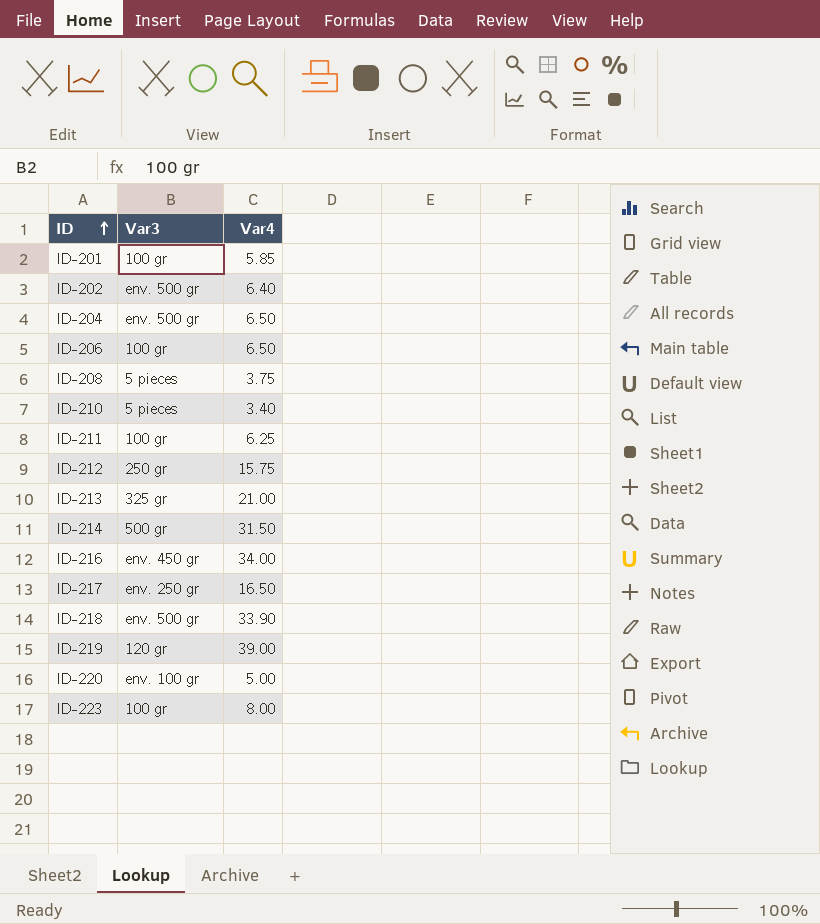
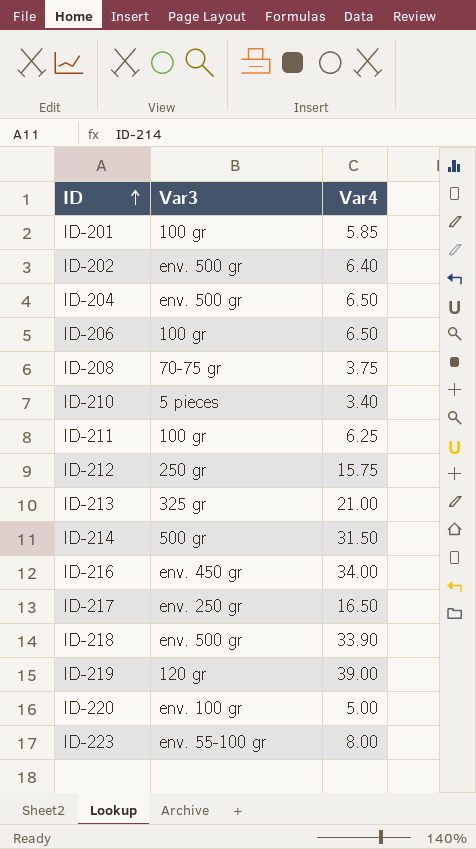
ID-208 | Var3: 5 pieces -> 70-75 gr
ID-223 | Var3: 100 gr -> env. 55-100 gr

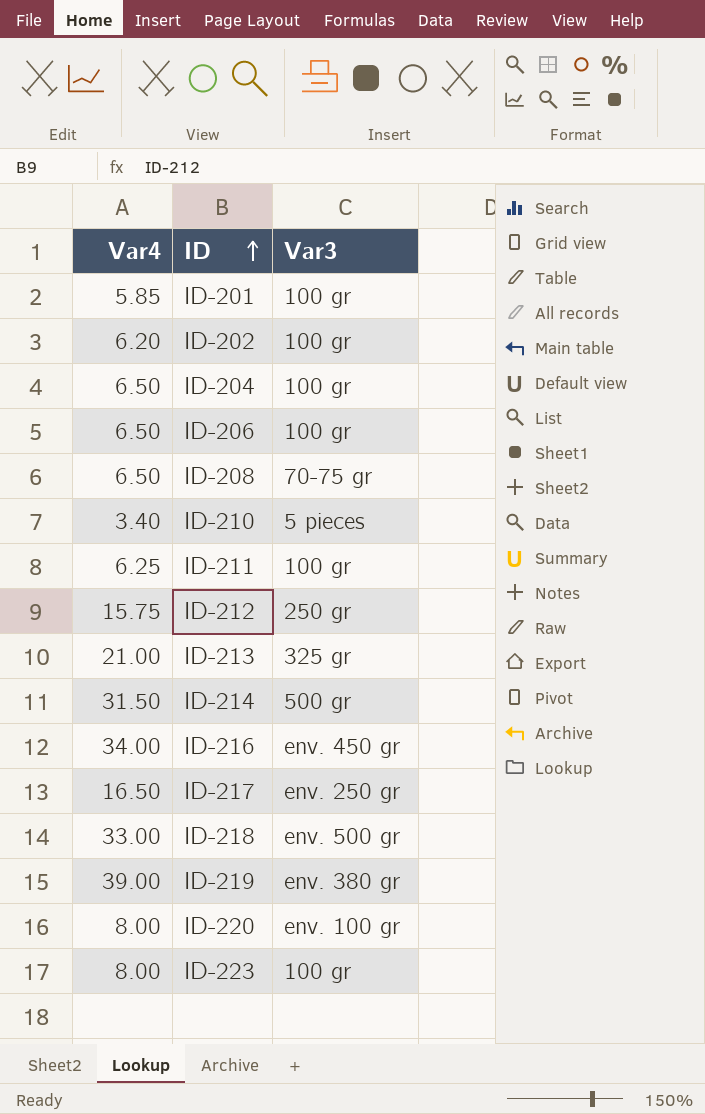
column Var4 | position: 3 -> 1
ID-202 | Var4: 6.40 -> 6.20
ID-202 | Var3: env. 500 gr -> 100 gr
ID-204 | Var3: env. 500 gr -> 100 gr
ID-208 | Var4: 3.75 -> 6.50
ID-218 | Var4: 33.90 -> 33.00
ID-219 | Var3: 120 gr -> env. 380 gr
ID-220 | Var4: 5.00 -> 8.00
ID-223 | Var3: env. 55-100 gr -> 100 gr

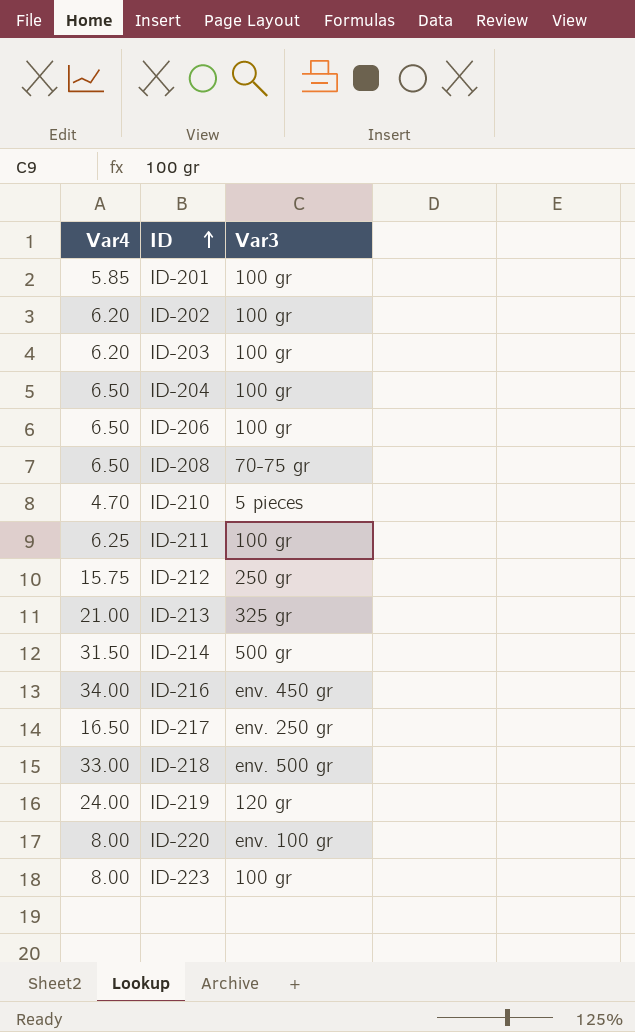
row ID-203: none -> 6.20 | 100 gr
ID-210 | Var4: 3.40 -> 4.70
ID-219 | Var4: 39.00 -> 24.00
ID-219 | Var3: env. 380 gr -> 120 gr

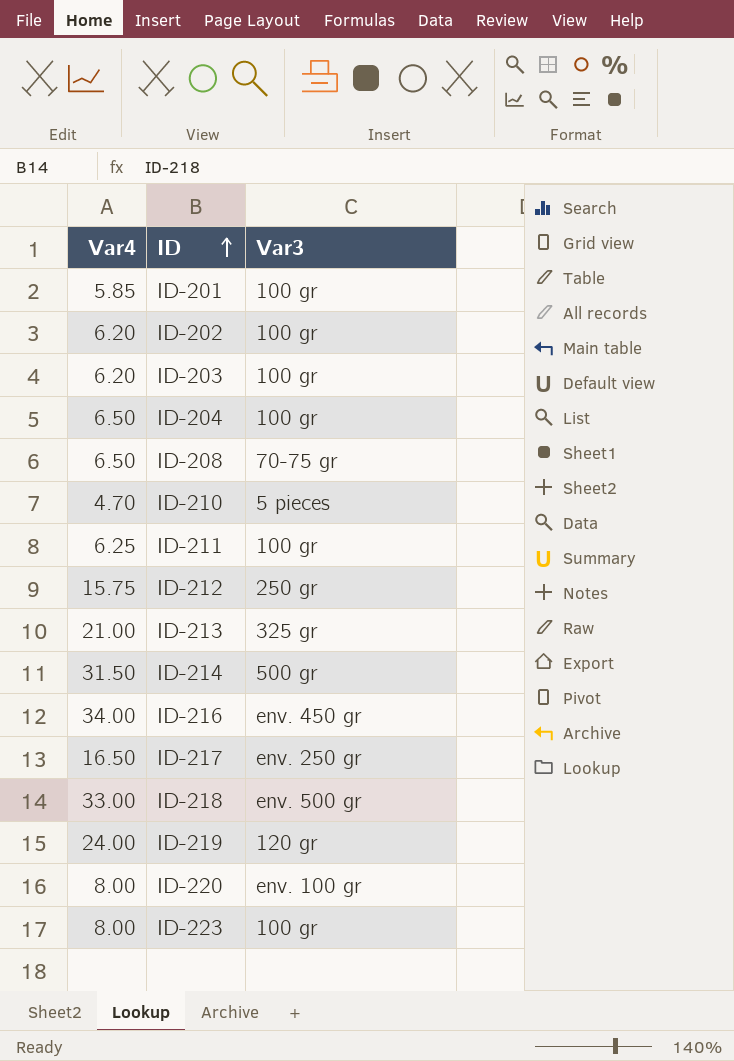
row ID-206: 6.50 | 100 gr -> none

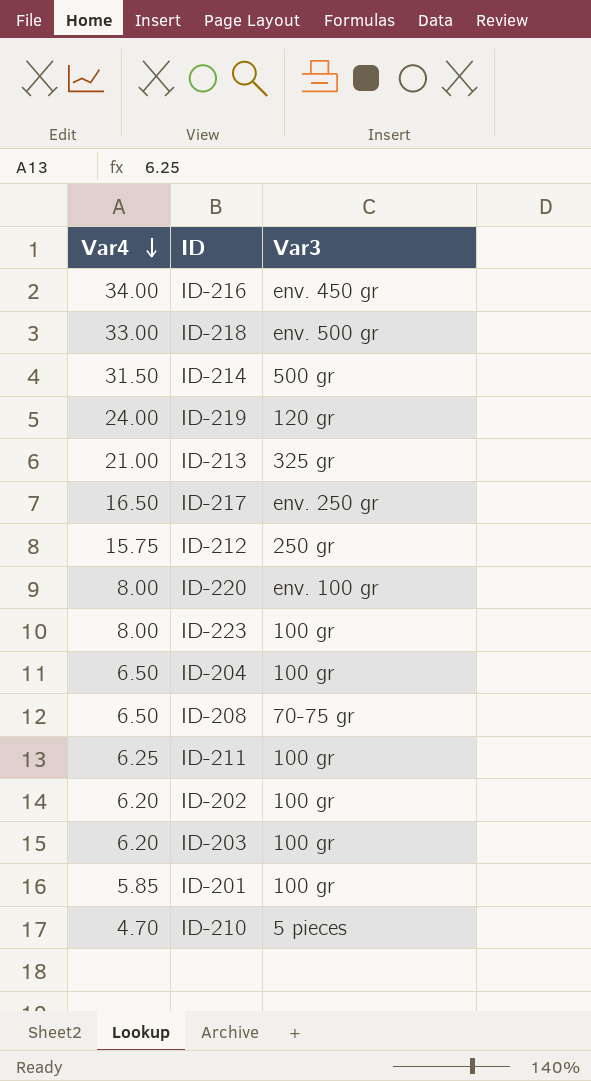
row order: ID ascending -> Var4 descending

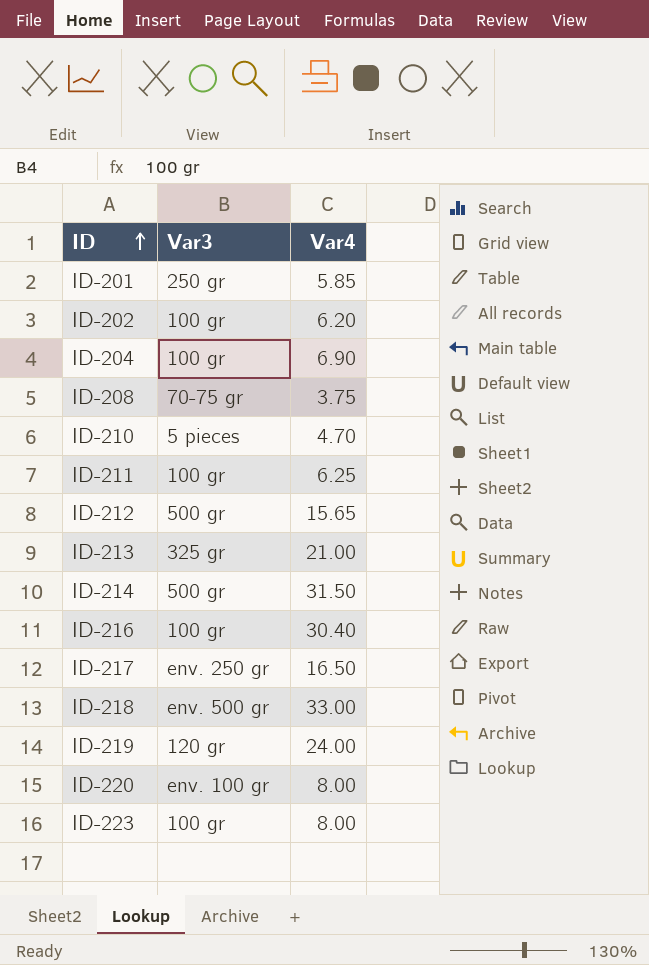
row order: Var4 descending -> ID ascending
column Var4 | position: 1 -> 3
row ID-203: 6.20 | 100 gr -> none
ID-201 | Var3: 100 gr -> 250 gr
ID-204 | Var4: 6.50 -> 6.90
ID-208 | Var4: 6.50 -> 3.75
ID-212 | Var3: 250 gr -> 500 gr
ID-212 | Var4: 15.75 -> 15.65
ID-216 | Var3: env. 450 gr -> 100 gr
ID-216 | Var4: 34.00 -> 30.40

